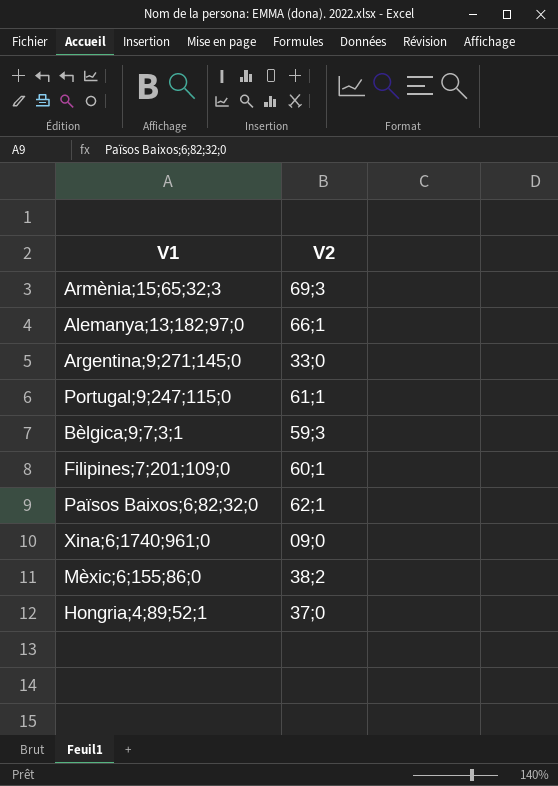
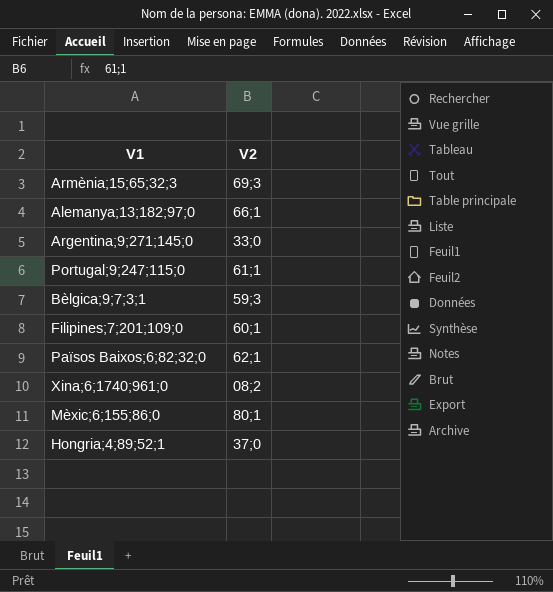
Xina;6;1740;961;0 | V2: 09;0 -> 08;2
Mèxic;6;155;86;0 | V2: 38;2 -> 80;1

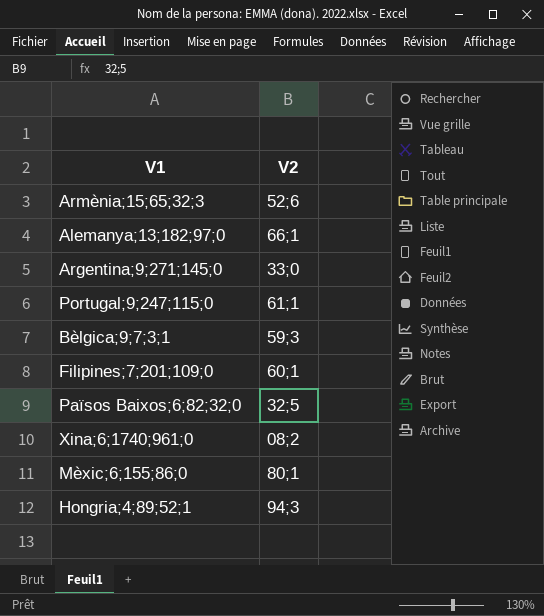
Armènia;15;65;32;3 | V2: 69;3 -> 52;6
Països Baixos;6;82;32;0 | V2: 62;1 -> 32;5
Hongria;4;89;52;1 | V2: 37;0 -> 94;3

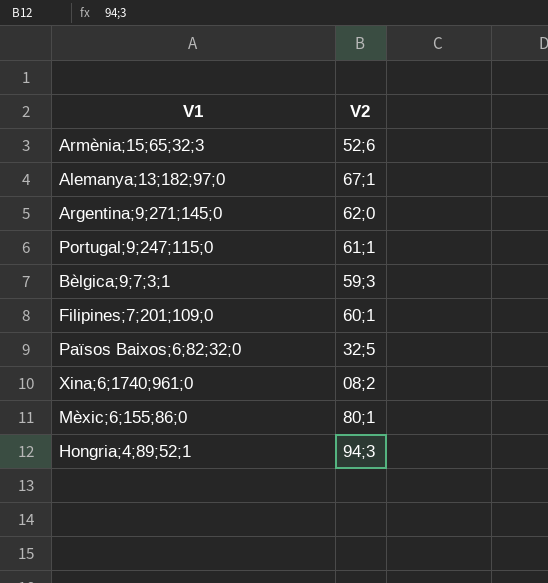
Alemanya;13;182;97;0 | V2: 66;1 -> 67;1
Argentina;9;271;145;0 | V2: 33;0 -> 62;0

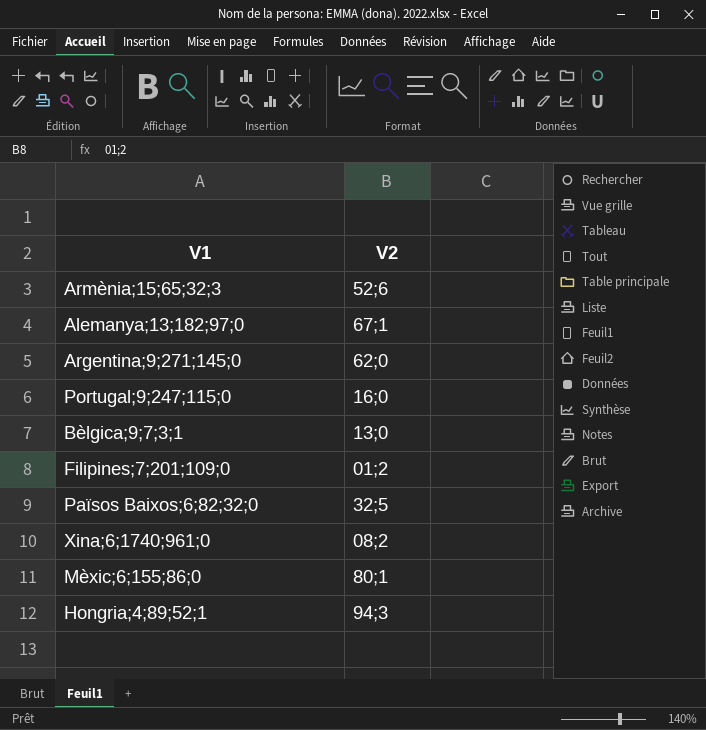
Portugal;9;247;115;0 | V2: 61;1 -> 16;0
Bèlgica;9;7;3;1 | V2: 59;3 -> 13;0
Filipines;7;201;109;0 | V2: 60;1 -> 01;2

